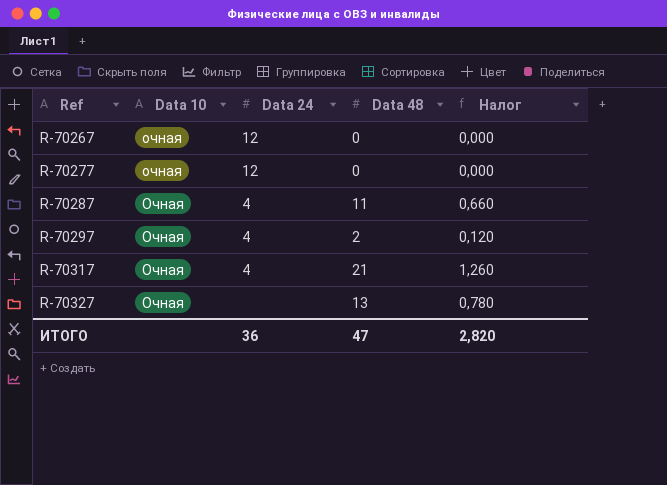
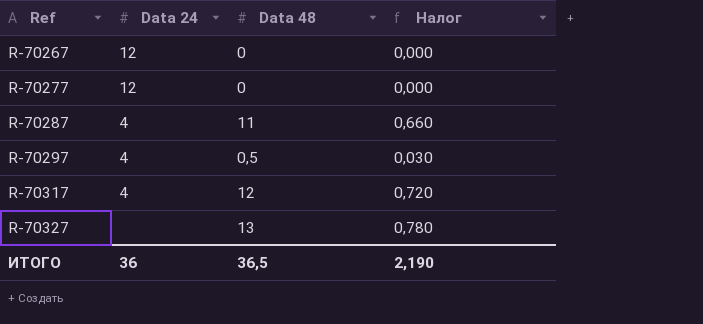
column Data 10 | position: 2 -> none
R-70297 | Data 48: 2 -> 0,5
R-70297 | Налог: 0,120 -> 0,030
R-70317 | Data 48: 21 -> 12
R-70317 | Налог: 1,260 -> 0,720
ИТОГО | Data 48: 47 -> 36,5
ИТОГО | Налог: 2,820 -> 2,190

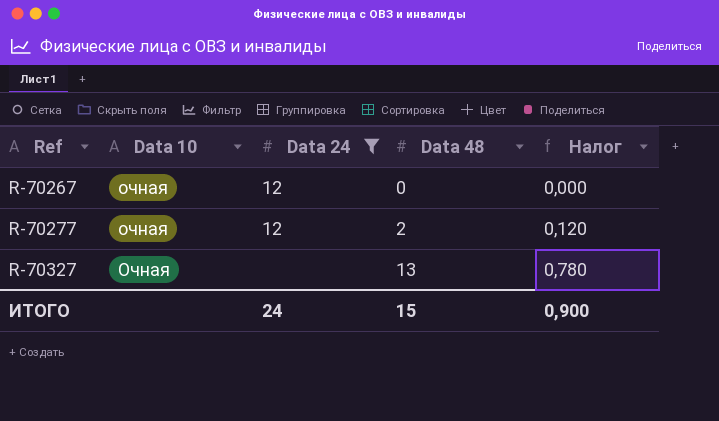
filter: none -> Data 24 != 4
column Data 10 | position: none -> 2
R-70277 | Data 48: 0 -> 2
R-70277 | Налог: 0,000 -> 0,120
ИТОГО | Data 24: 36 -> 24
ИТОГО | Data 48: 36,5 -> 15
ИТОГО | Налог: 2,190 -> 0,900

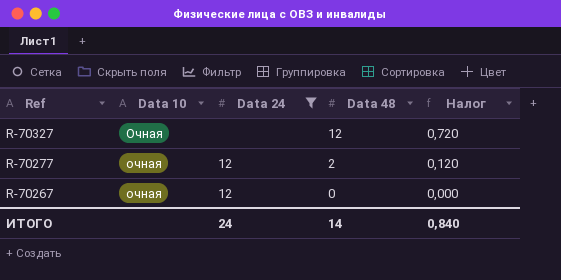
row order: Ref ascending -> Ref descending
R-70327 | Data 48: 13 -> 12
R-70327 | Налог: 0,780 -> 0,720
ИТОГО | Data 48: 15 -> 14
ИТОГО | Налог: 0,900 -> 0,840

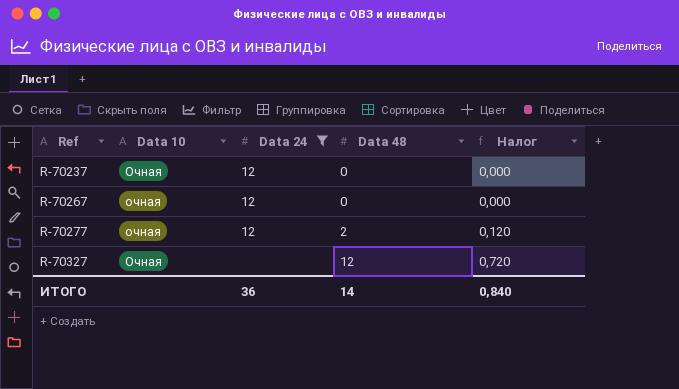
row order: Ref descending -> Ref ascending
row R-70237: none -> Очная | 12 | 0 | 0,000
ИТОГО | Data 24: 24 -> 36

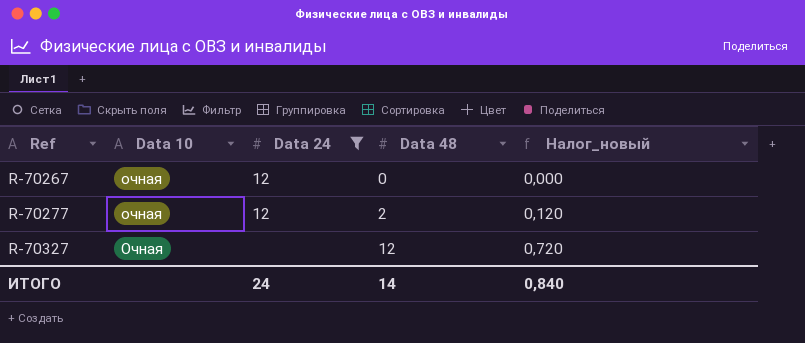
column name: Налог -> Налог_новый
row R-70237: Очная | 12 | 0 | 0,000 -> none
ИТОГО | Data 24: 36 -> 24

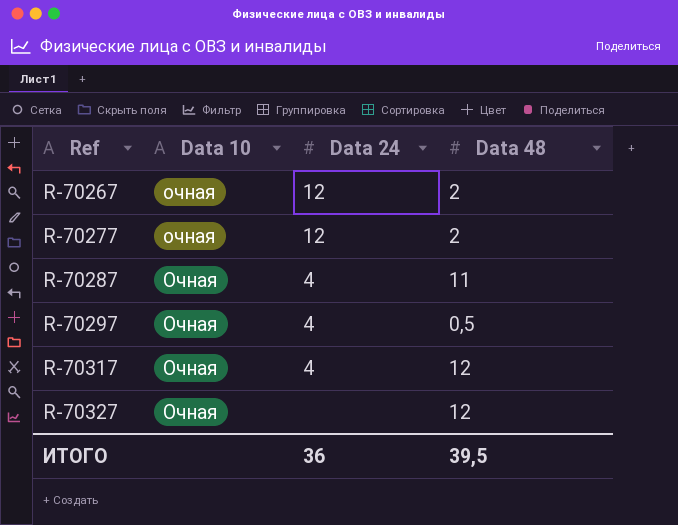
filter: Data 24 != 4 -> none
column Налог_новый | formula: [Data 48] * 0,06 -> none
R-70267 | Data 48: 0 -> 2
ИТОГО | Data 24: 24 -> 36
ИТОГО | Data 48: 14 -> 39,5

